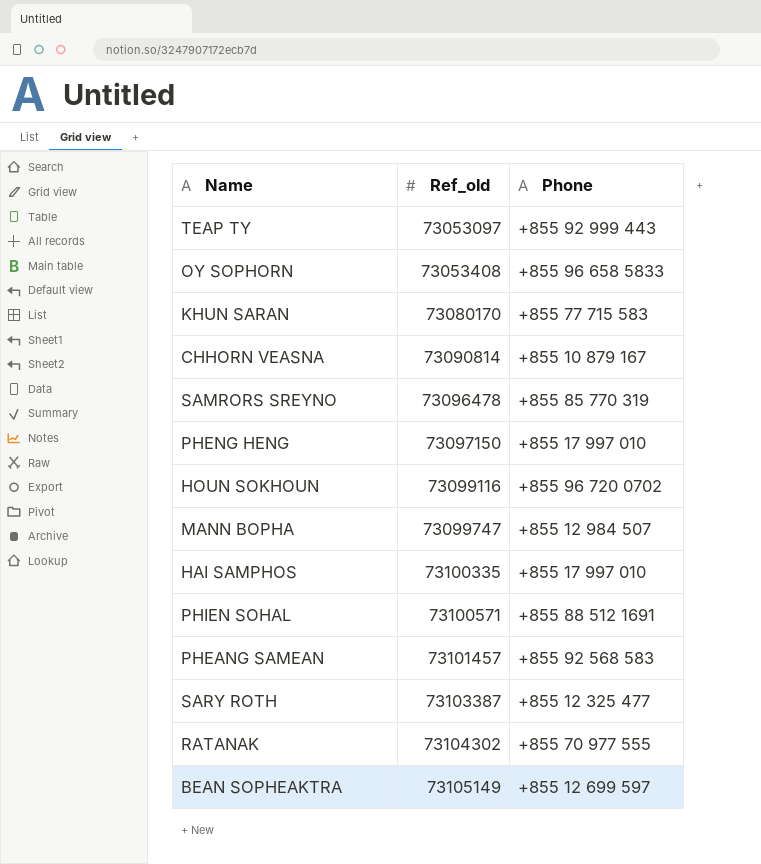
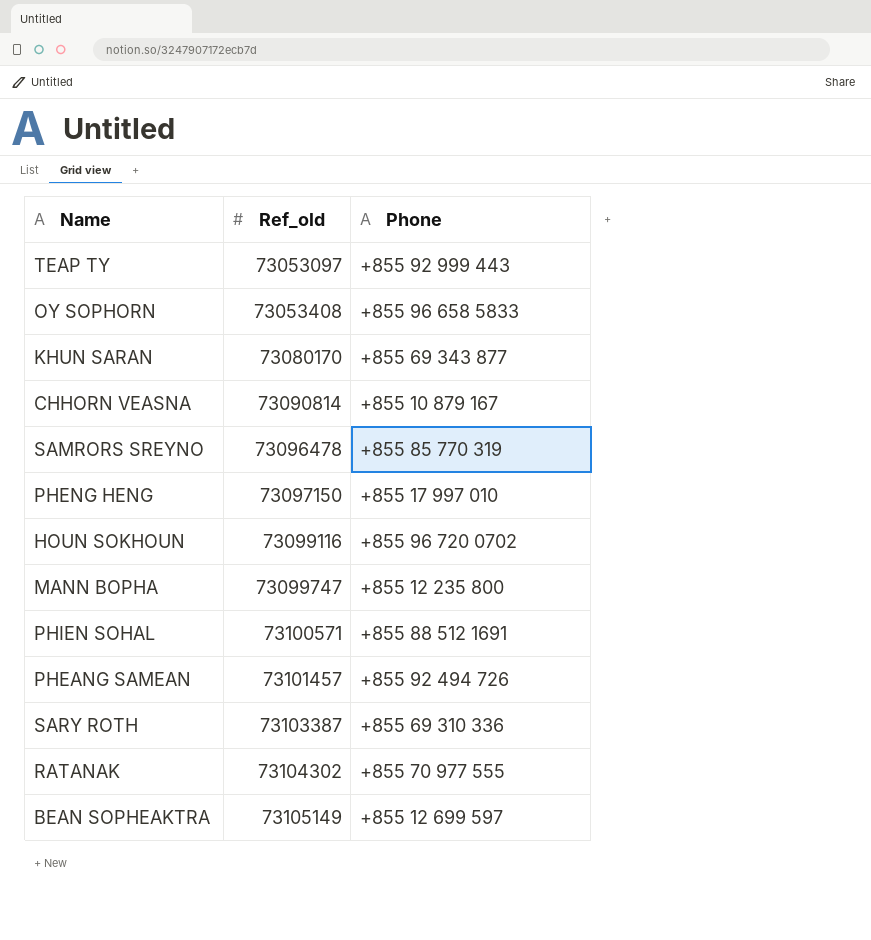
row HAI SAMPHOS: 73100335 | +855 17 997 010 -> none
KHUN SARAN | Phone: +855 77 715 583 -> +855 69 343 877
MANN BOPHA | Phone: +855 12 984 507 -> +855 12 235 800
PHEANG SAMEAN | Phone: +855 92 568 583 -> +855 92 494 726
SARY ROTH | Phone: +855 12 325 477 -> +855 69 310 336

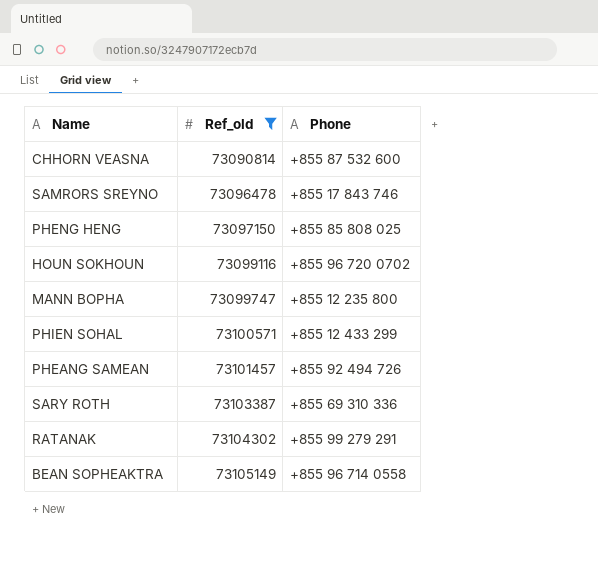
filter: none -> Ref_old >= 73090814
CHHORN VEASNA | Phone: +855 10 879 167 -> +855 87 532 600
SAMRORS SREYNO | Phone: +855 85 770 319 -> +855 17 843 746
PHENG HENG | Phone: +855 17 997 010 -> +855 85 808 025
PHIEN SOHAL | Phone: +855 88 512 1691 -> +855 12 433 299
RATANAK | Phone: +855 70 977 555 -> +855 99 279 291
BEAN SOPHEAKTRA | Phone: +855 12 699 597 -> +855 96 714 0558

